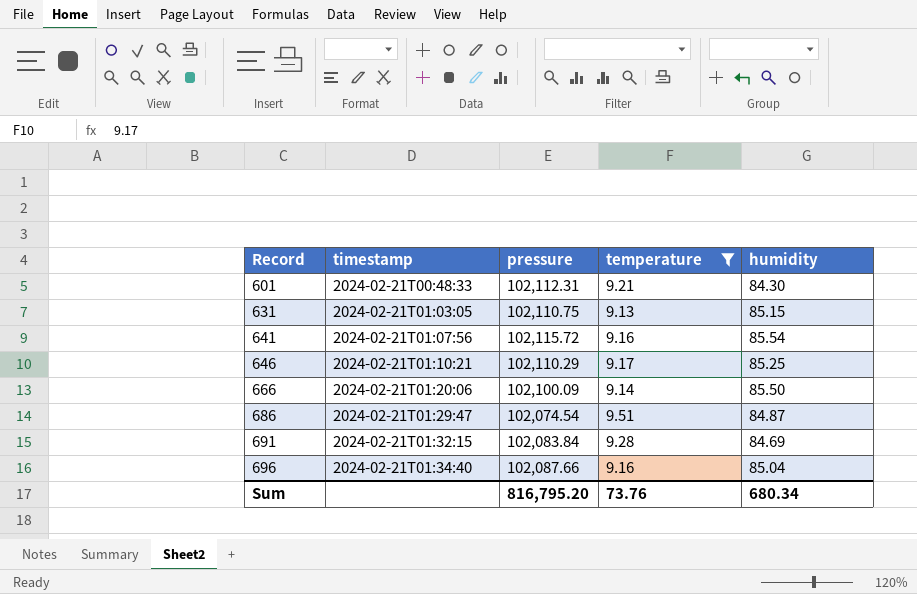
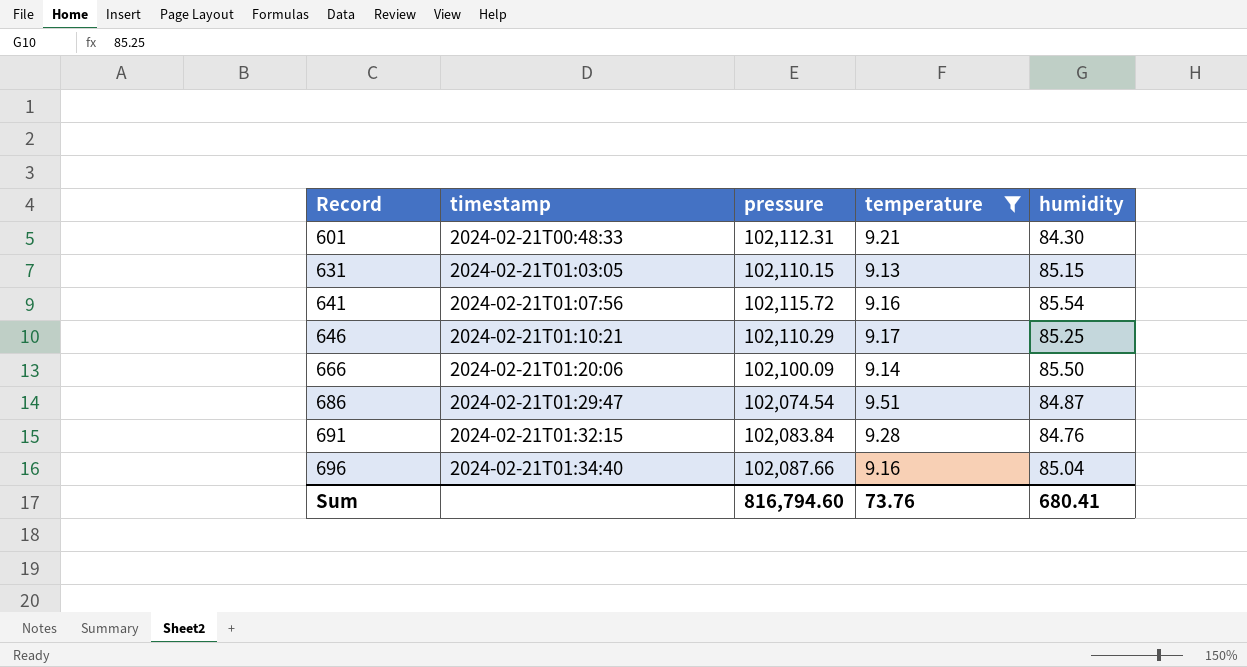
631 | pressure: 102,110.75 -> 102,110.15
691 | humidity: 84.69 -> 84.76
Sum | pressure: 816,795.20 -> 816,794.60
Sum | humidity: 680.34 -> 680.41

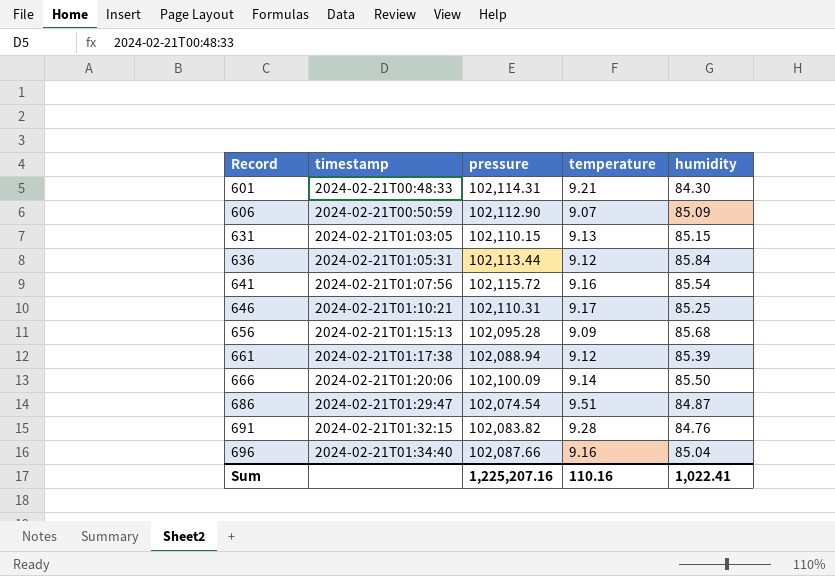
filter: temperature >= 9.13 -> none
601 | pressure: 102,112.31 -> 102,114.31
646 | pressure: 102,110.29 -> 102,110.31
691 | pressure: 102,083.84 -> 102,083.82
Sum | pressure: 816,794.60 -> 1,225,207.16
Sum | temperature: 73.76 -> 110.16
Sum | humidity: 680.41 -> 1,022.41

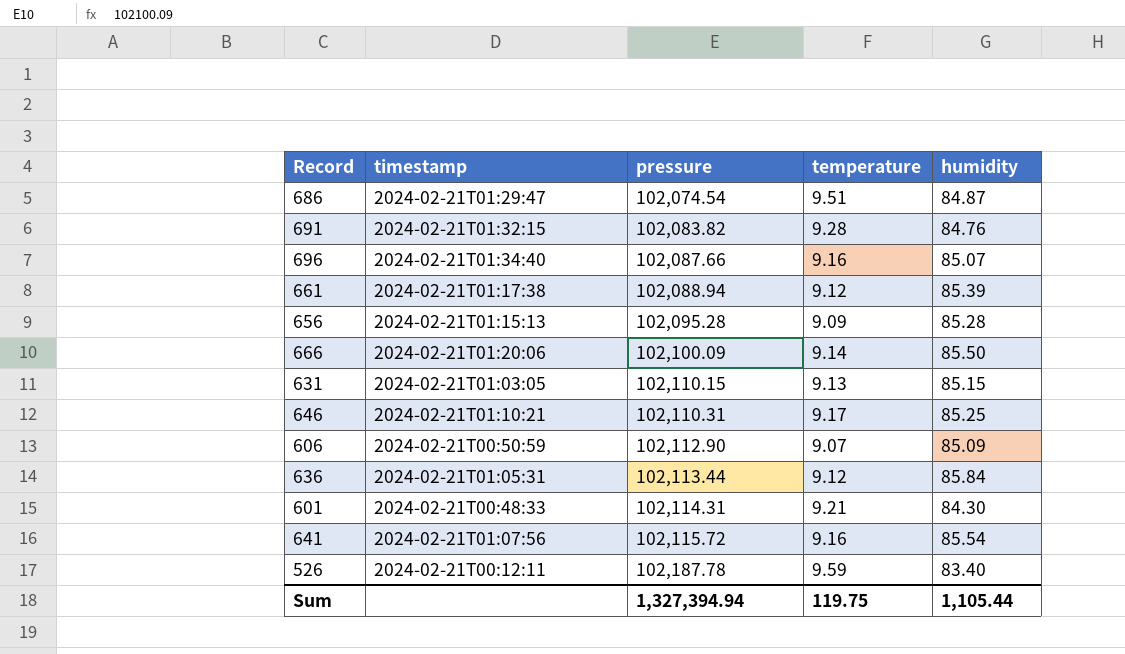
row order: Record ascending -> pressure ascending
696 | humidity: 85.04 -> 85.07
656 | humidity: 85.68 -> 85.28
row 526: none -> 2024-02-21T00:12:11 | 102,187.78 | 9.59 | 83.40
Sum | pressure: 1,225,207.16 -> 1,327,394.94
Sum | temperature: 110.16 -> 119.75
Sum | humidity: 1,022.41 -> 1,105.44

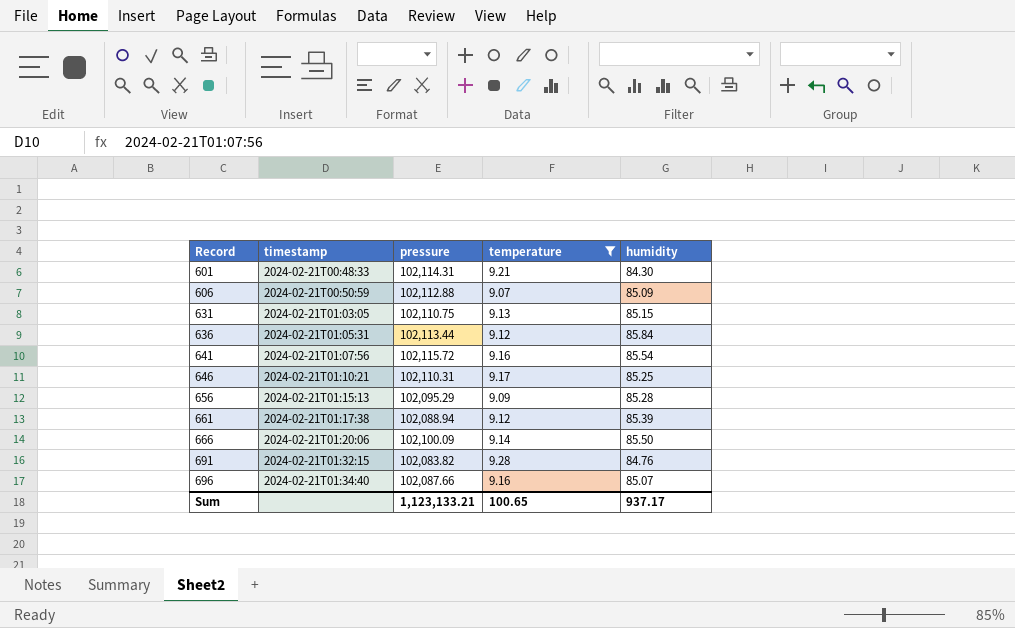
filter: none -> temperature <= 9.28
row order: pressure ascending -> Record ascending
606 | pressure: 102,112.90 -> 102,112.88
631 | pressure: 102,110.15 -> 102,110.75
656 | pressure: 102,095.28 -> 102,095.29
Sum | pressure: 1,327,394.94 -> 1,123,133.21
Sum | temperature: 119.75 -> 100.65
Sum | humidity: 1,105.44 -> 937.17

